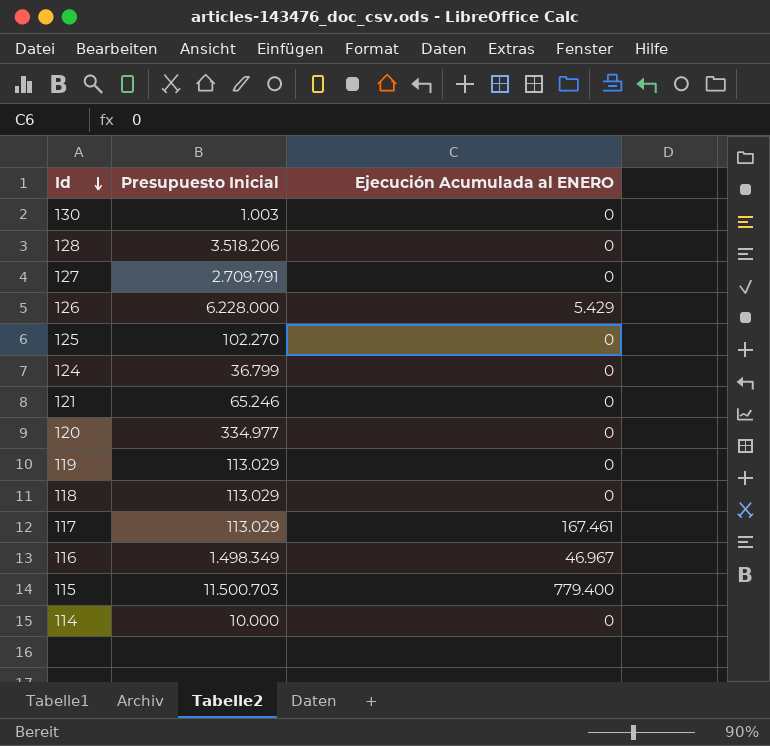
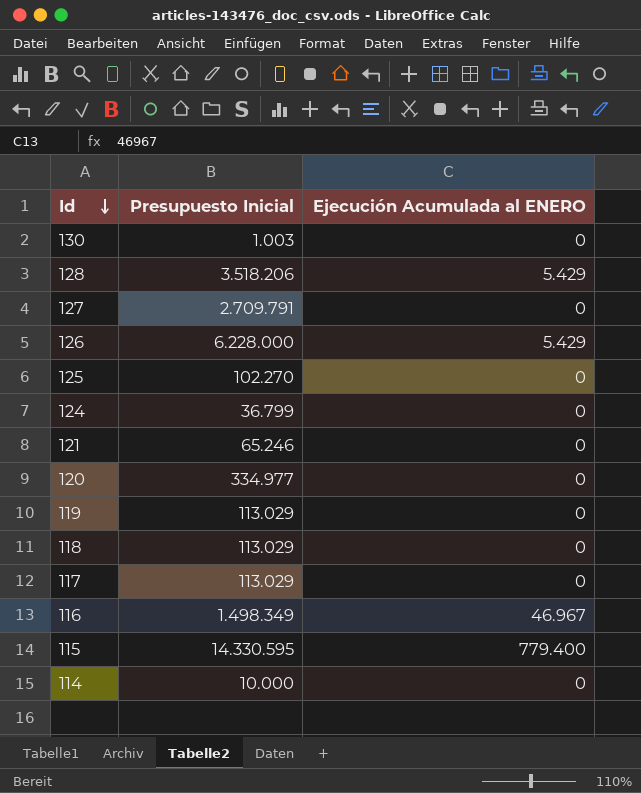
128 | Ejecución Acumulada al ENERO: 0 -> 5.429
117 | Ejecución Acumulada al ENERO: 167.461 -> 0
115 | Presupuesto Inicial: 11.500.703 -> 14.330.595

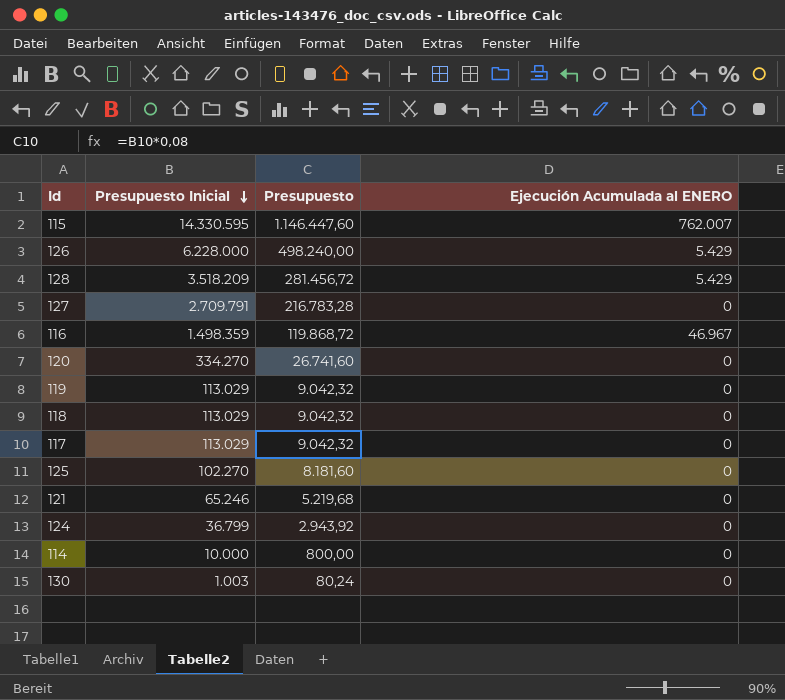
row order: Id descending -> Presupuesto Inicial descending
column Presupuesto | formula: none -> [Presupuesto Inicial] * 0,08
115 | Ejecución Acumulada al ENERO: 779.400 -> 762.007
128 | Presupuesto Inicial: 3.518.206 -> 3.518.209
116 | Presupuesto Inicial: 1.498.349 -> 1.498.359
120 | Presupuesto Inicial: 334.977 -> 334.270

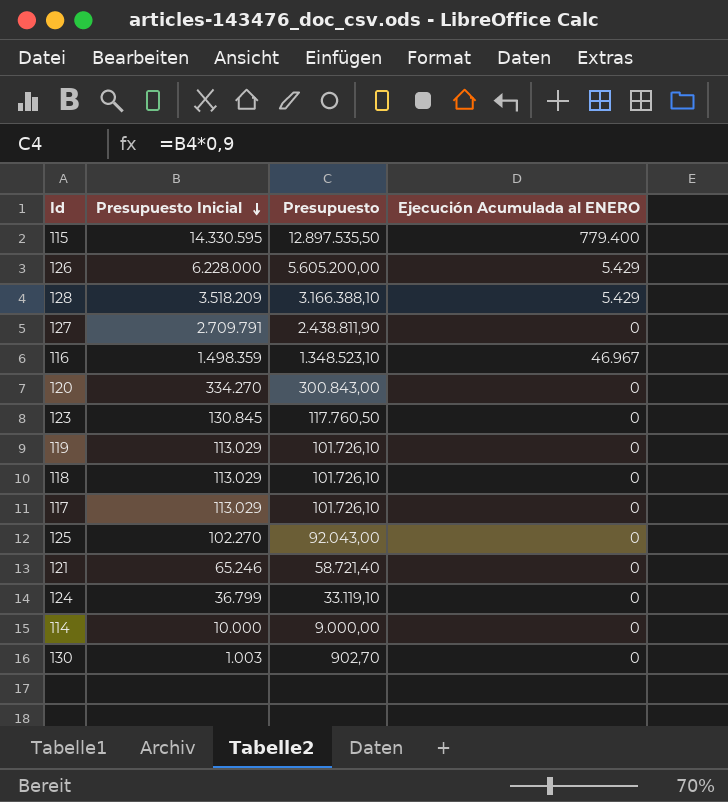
column Presupuesto | formula: [Presupuesto Inicial] * 0,08 -> [Presupuesto Inicial] * 0,9
115 | Ejecución Acumulada al ENERO: 762.007 -> 779.400
row 123: none -> 130.845 | 117.760,50 | 0

